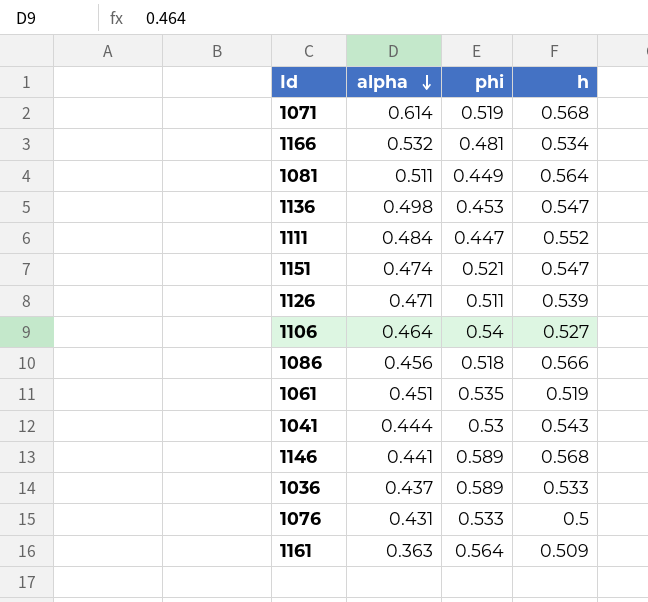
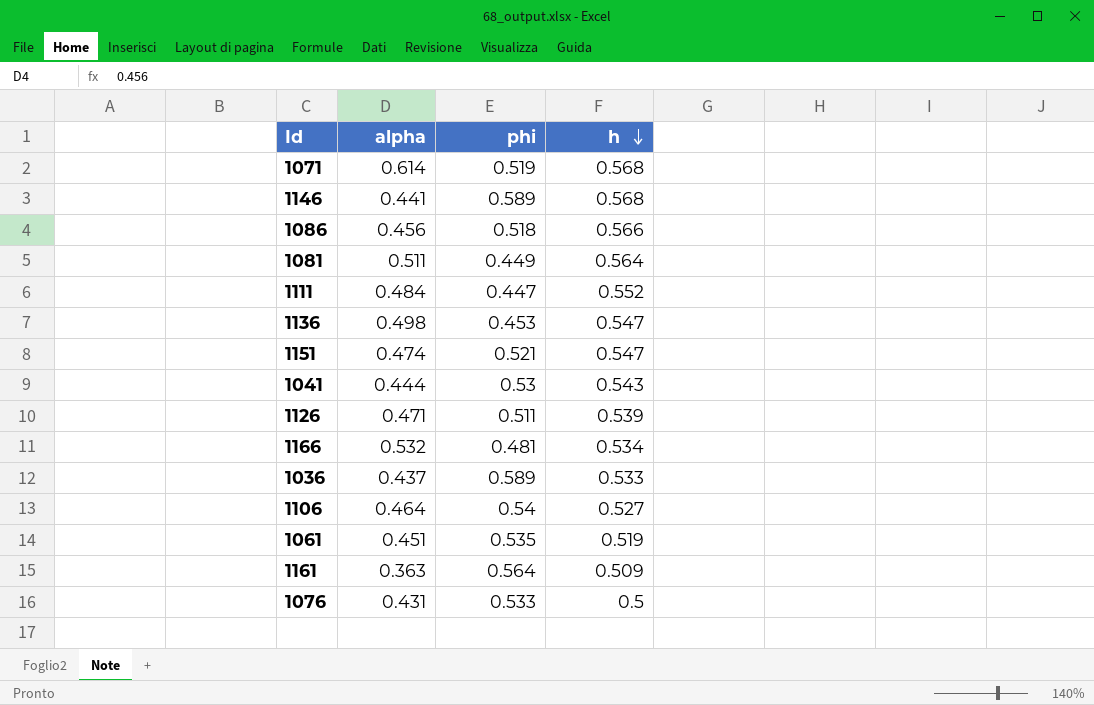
row order: alpha descending -> h descending

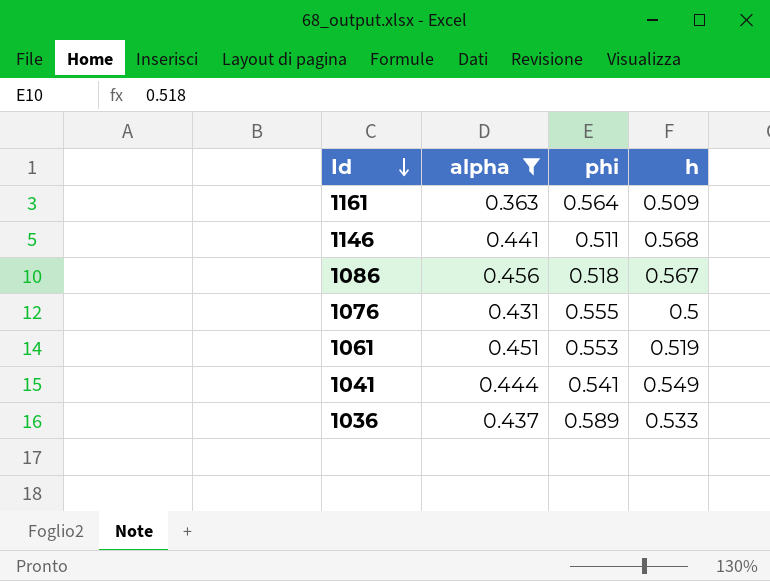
filter: none -> alpha <= 0.456
row order: h descending -> Id descending
1146 | phi: 0.589 -> 0.511
1086 | h: 0.566 -> 0.567
1076 | phi: 0.533 -> 0.555
1061 | phi: 0.535 -> 0.553
1041 | phi: 0.53 -> 0.541
1041 | h: 0.543 -> 0.549

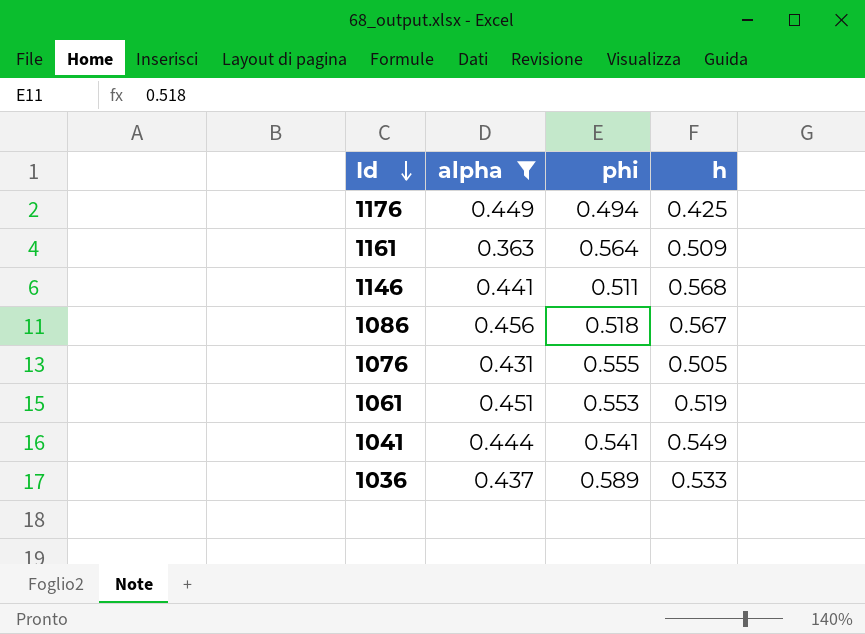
row 1176: none -> 0.449 | 0.494 | 0.425
1076 | h: 0.5 -> 0.505

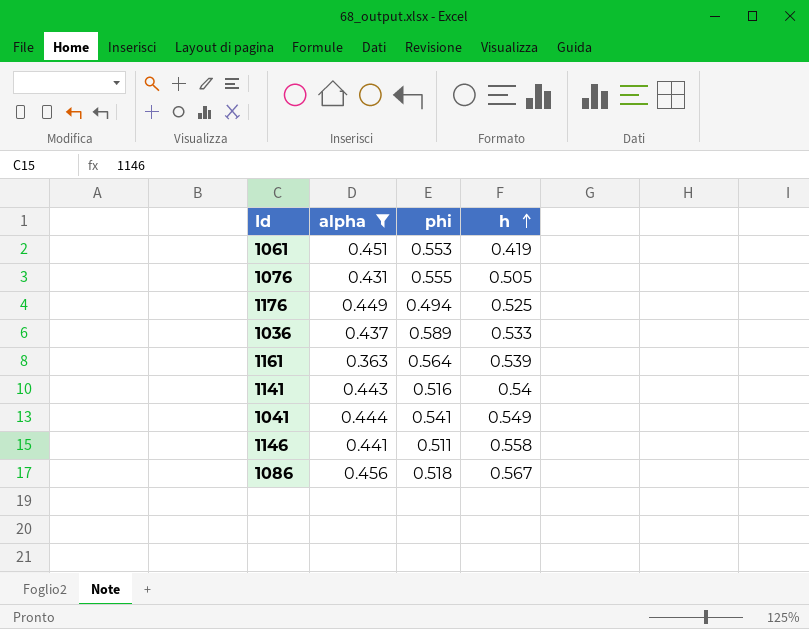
row order: Id descending -> h ascending
1061 | h: 0.519 -> 0.419
1176 | h: 0.425 -> 0.525
1161 | h: 0.509 -> 0.539
row 1141: none -> 0.443 | 0.516 | 0.54
1146 | h: 0.568 -> 0.558

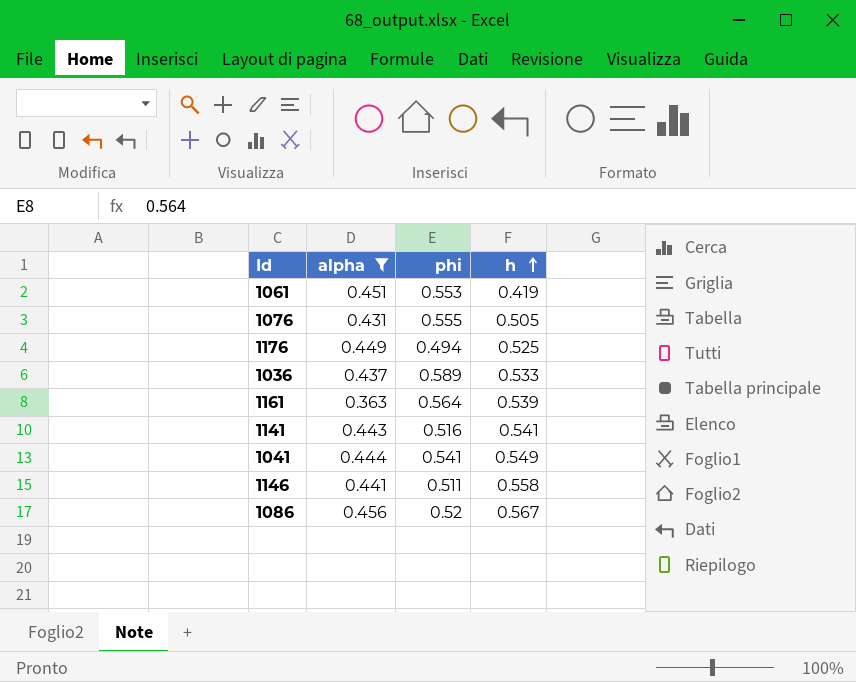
1141 | h: 0.54 -> 0.541
1086 | phi: 0.518 -> 0.52

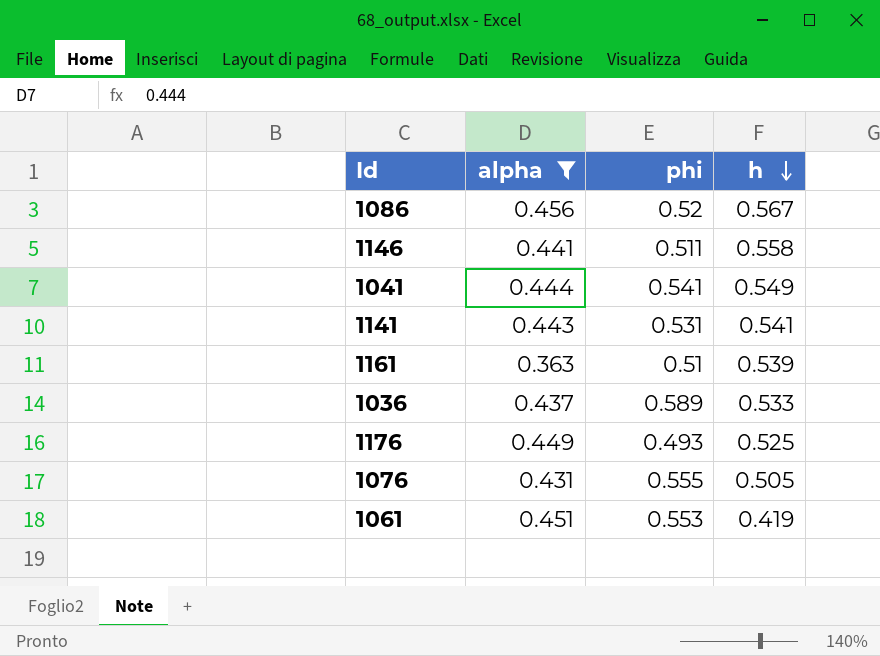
row order: h ascending -> h descending
1141 | phi: 0.516 -> 0.531
1161 | phi: 0.564 -> 0.51
1176 | phi: 0.494 -> 0.493

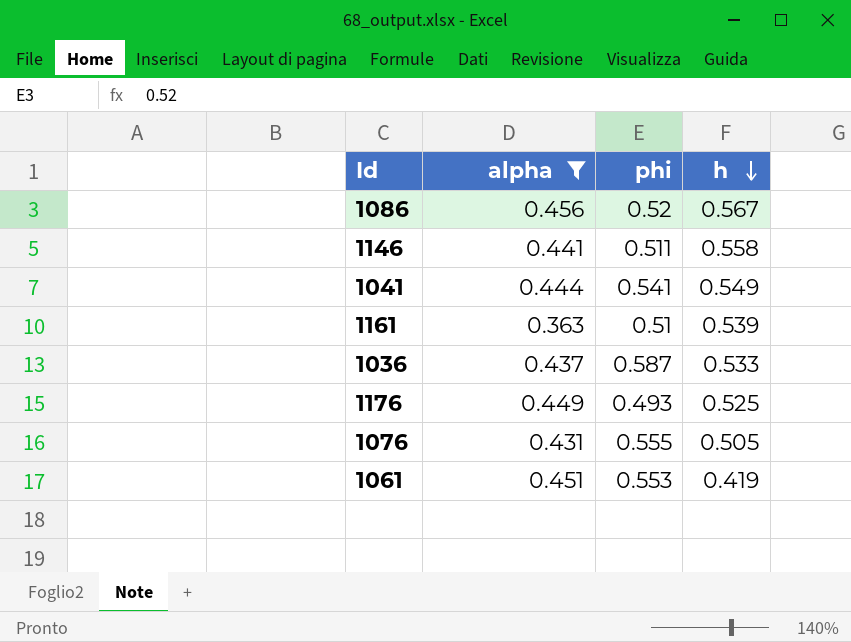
row 1141: 0.443 | 0.531 | 0.541 -> none
1036 | phi: 0.589 -> 0.587

